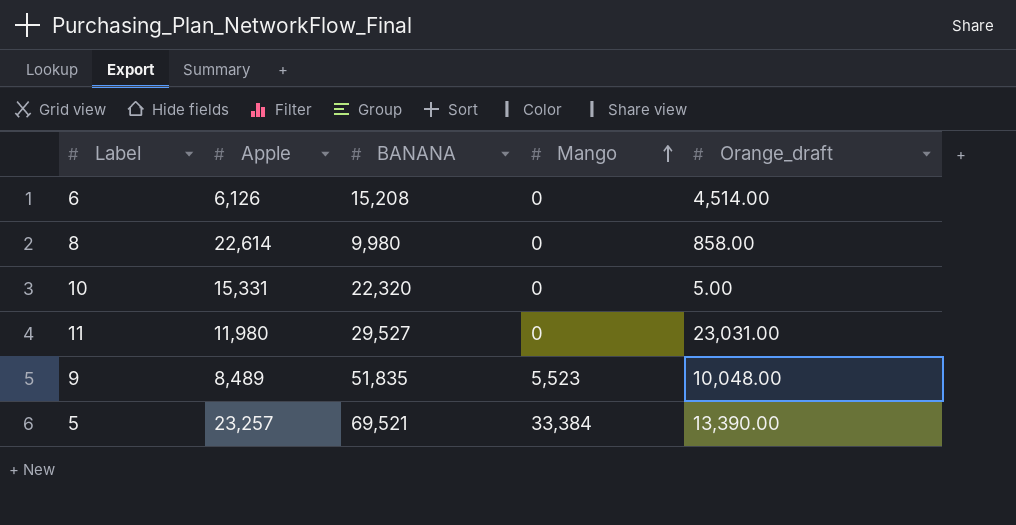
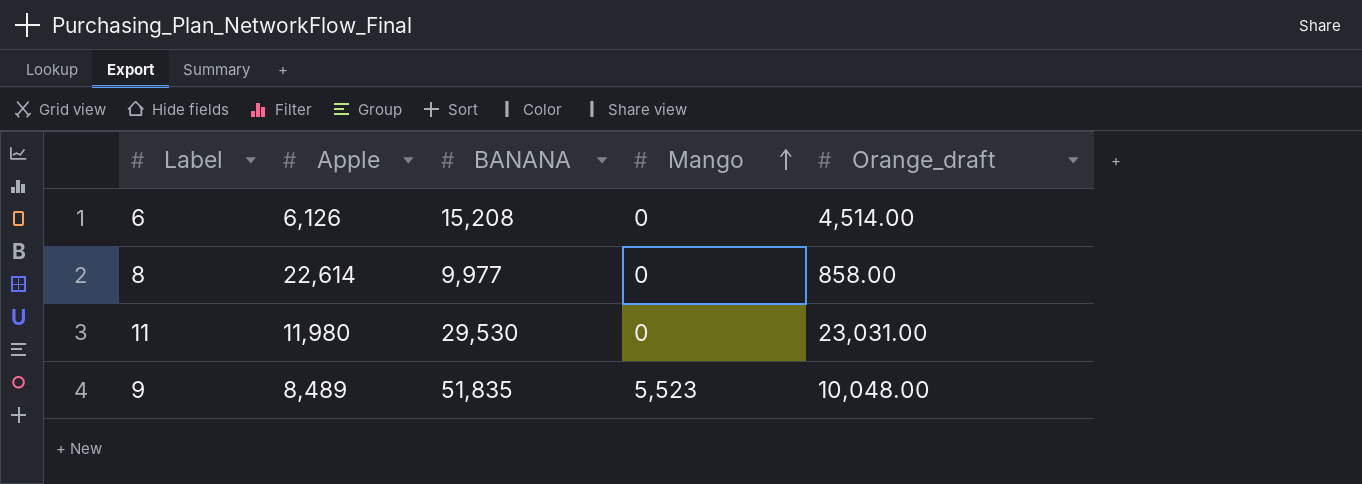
row 10: 15,331 | 22,320 | 0 | 5.00 -> none
row 5: 23,257 | 69,521 | 33,384 | 13,390.00 -> none
8 | BANANA: 9,980 -> 9,977
11 | BANANA: 29,527 -> 29,530

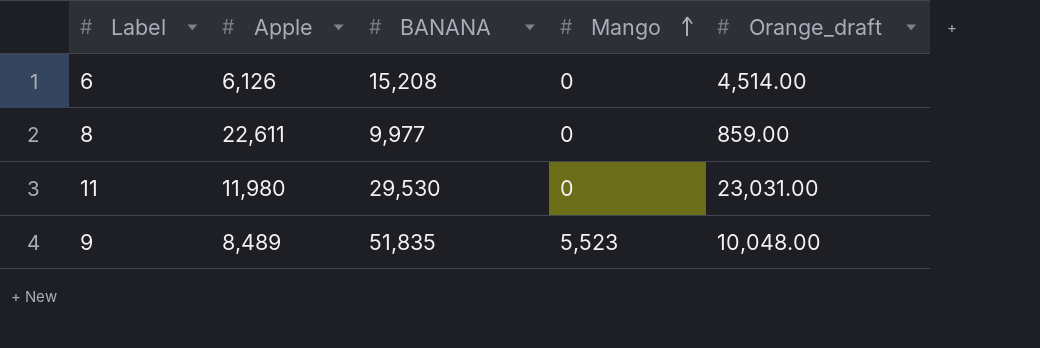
8 | Apple: 22,614 -> 22,611
8 | Orange_draft: 858.00 -> 859.00

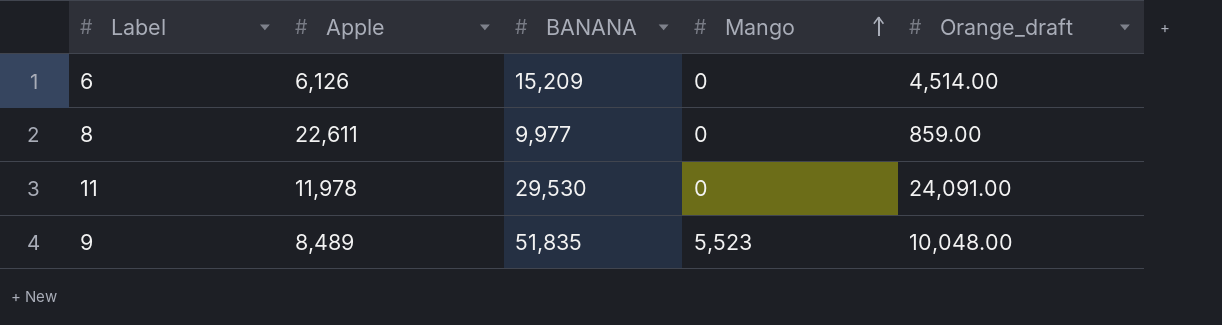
6 | BANANA: 15,208 -> 15,209
11 | Apple: 11,980 -> 11,978
11 | Orange_draft: 23,031.00 -> 24,091.00

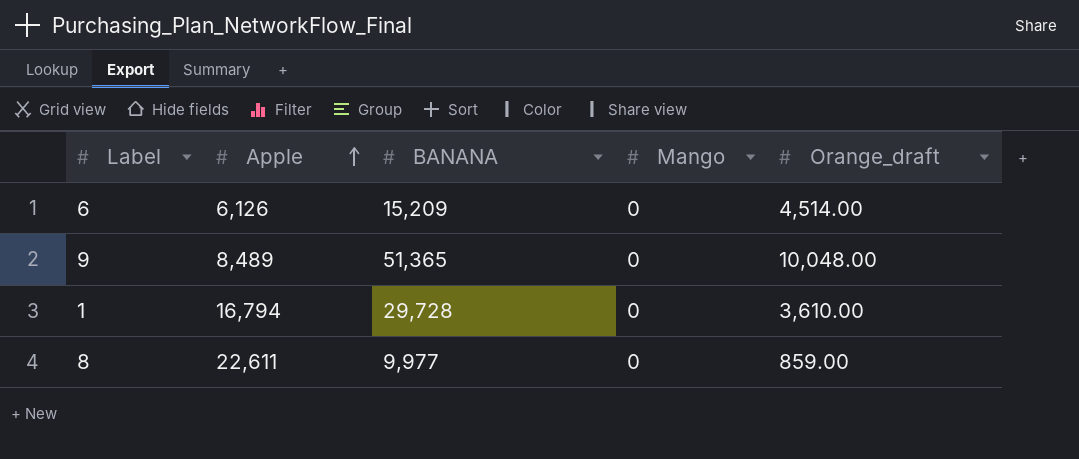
row order: Mango ascending -> Apple ascending
row 11: 11,978 | 29,530 | 0 | 24,091.00 -> none
9 | BANANA: 51,835 -> 51,365
9 | Mango: 5,523 -> 0
row 1: none -> 16,794 | 29,728 | 0 | 3,610.00

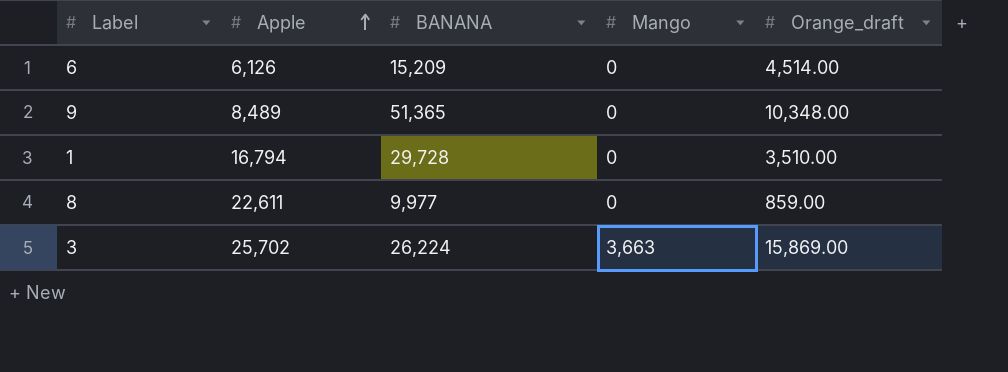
9 | Orange_draft: 10,048.00 -> 10,348.00
1 | Orange_draft: 3,610.00 -> 3,510.00
row 3: none -> 25,702 | 26,224 | 3,663 | 15,869.00

